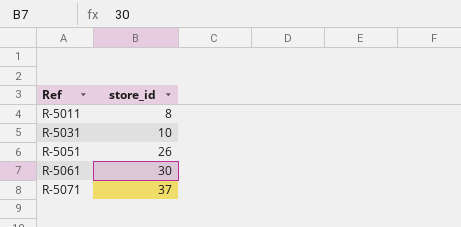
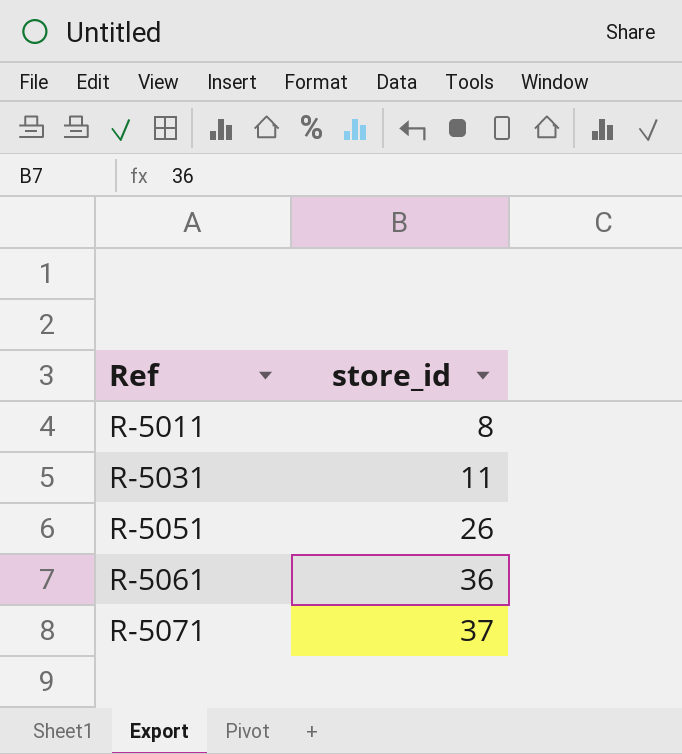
R-5031 | store_id: 10 -> 11
R-5061 | store_id: 30 -> 36

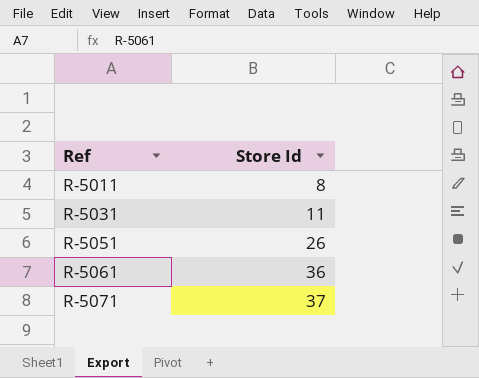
column name: store_id -> Store Id

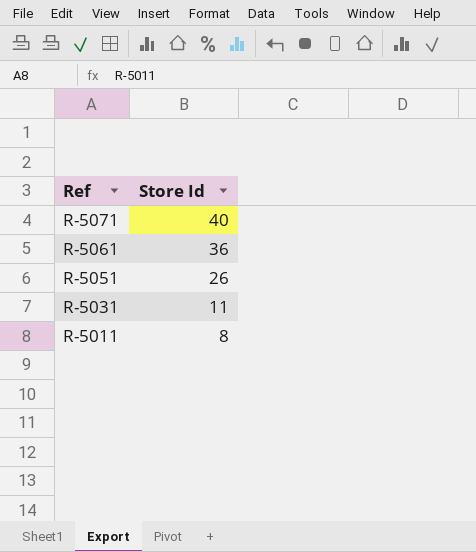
row order: Ref ascending -> Ref descending
R-5071 | Store Id: 37 -> 40

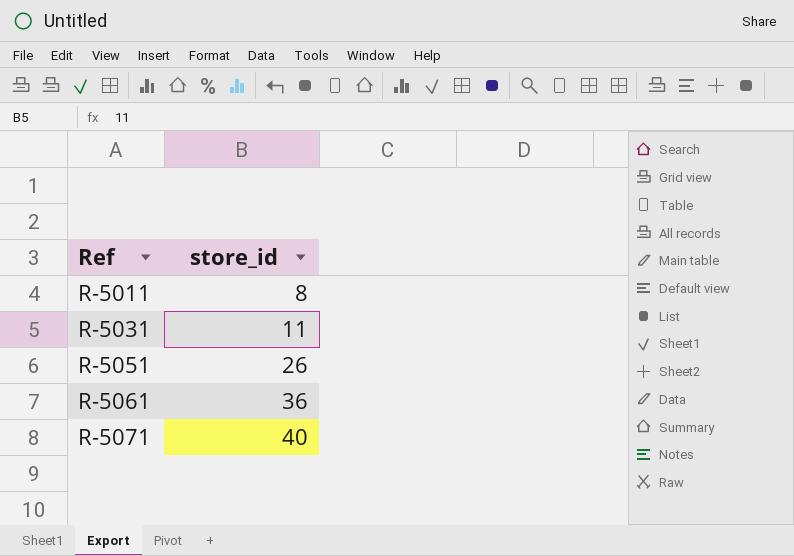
row order: Ref descending -> Ref ascending
column name: Store Id -> store_id

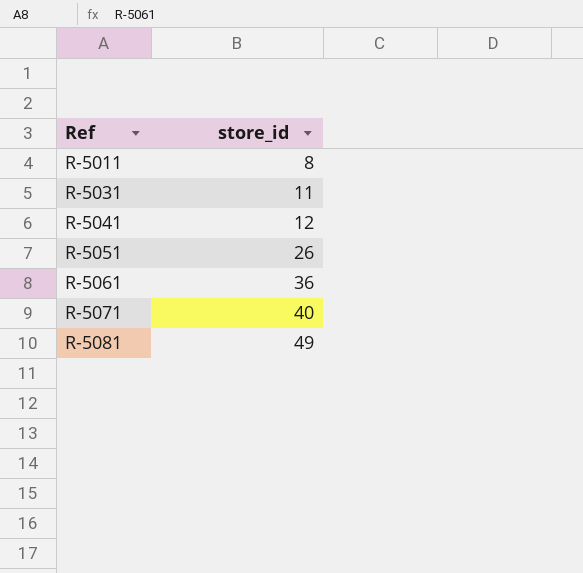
row R-5041: none -> 12
row R-5081: none -> 49

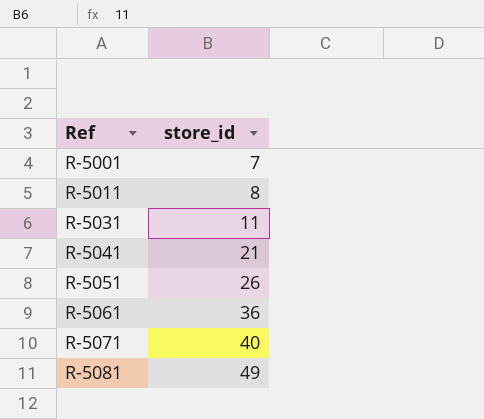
row R-5001: none -> 7
R-5041 | store_id: 12 -> 21

